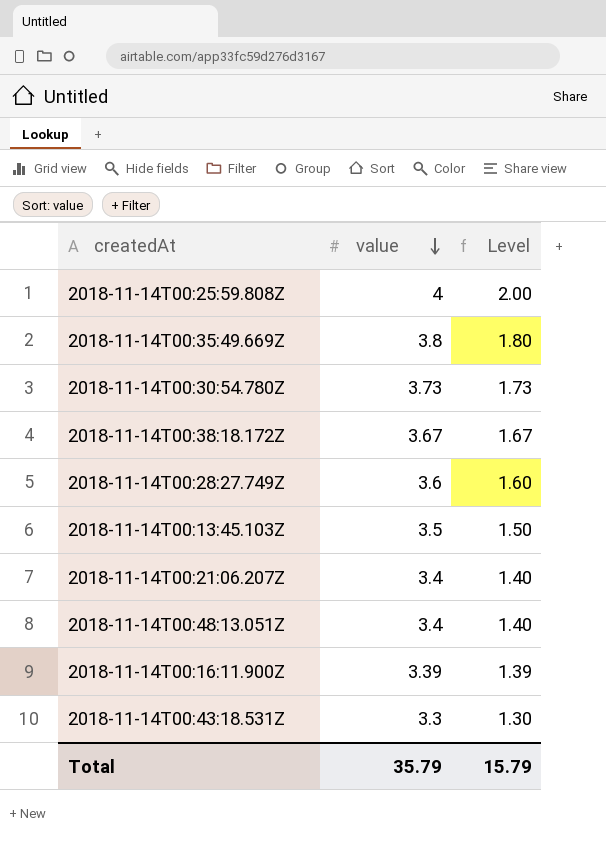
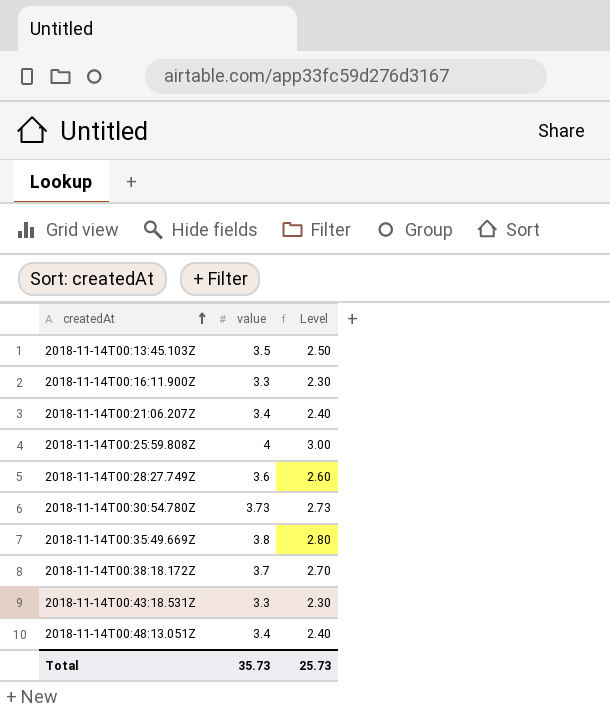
row order: value descending -> createdAt ascending
column Level | formula: [value] - 2 -> [value] - 1
2018-11-14T00:16:11.900Z | value: 3.39 -> 3.3
2018-11-14T00:38:18.172Z | value: 3.67 -> 3.7
Total | value: 35.79 -> 35.73
Total | Level: 15.79 -> 25.73

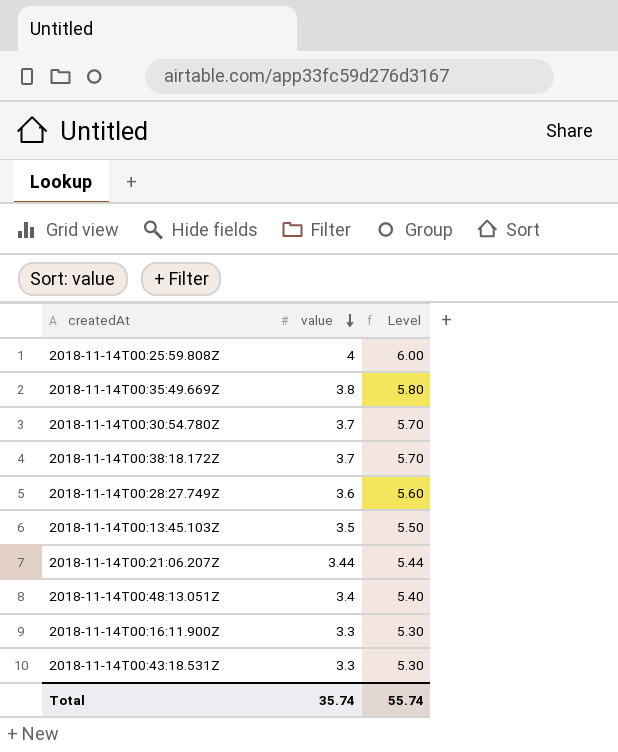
row order: createdAt ascending -> value descending
column Level | formula: [value] - 1 -> [value] + 2
2018-11-14T00:30:54.780Z | value: 3.73 -> 3.7
2018-11-14T00:21:06.207Z | value: 3.4 -> 3.44
Total | value: 35.73 -> 35.74
Total | Level: 25.73 -> 55.74

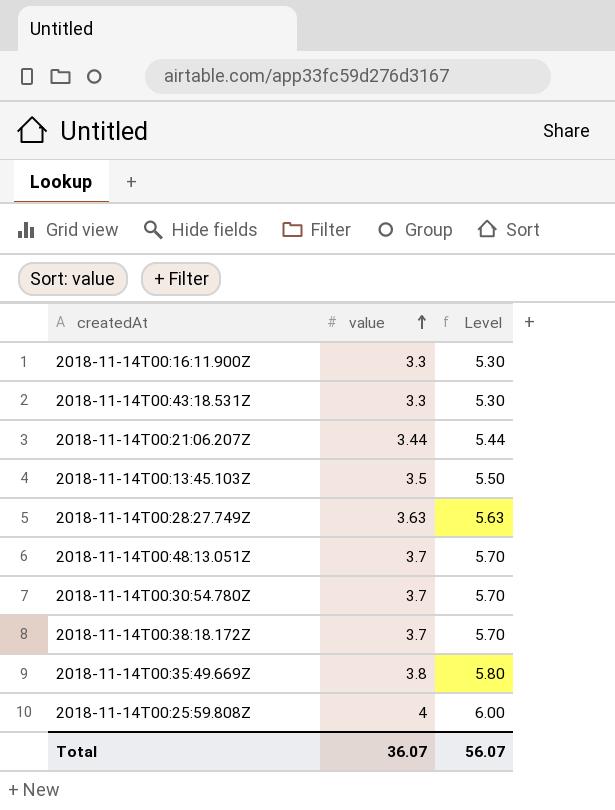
row order: value descending -> value ascending
2018-11-14T00:28:27.749Z | value: 3.6 -> 3.63
2018-11-14T00:28:27.749Z | Level: 5.60 -> 5.63
2018-11-14T00:48:13.051Z | value: 3.4 -> 3.7
2018-11-14T00:48:13.051Z | Level: 5.40 -> 5.70
Total | value: 35.74 -> 36.07
Total | Level: 55.74 -> 56.07

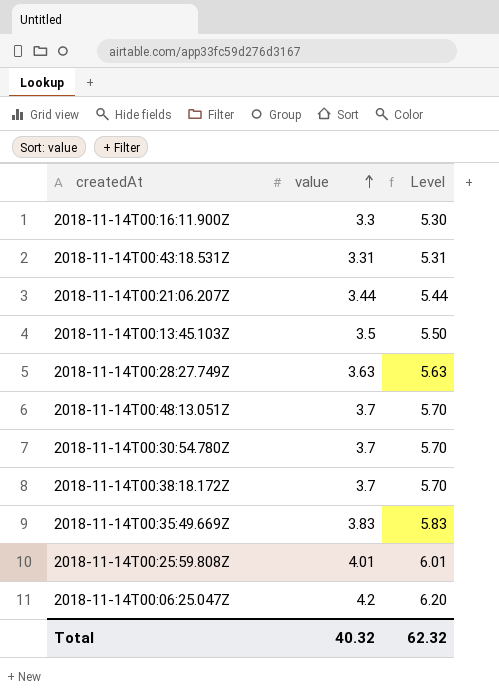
2018-11-14T00:43:18.531Z | value: 3.3 -> 3.31
2018-11-14T00:43:18.531Z | Level: 5.30 -> 5.31
2018-11-14T00:35:49.669Z | value: 3.8 -> 3.83
2018-11-14T00:35:49.669Z | Level: 5.80 -> 5.83
2018-11-14T00:25:59.808Z | value: 4 -> 4.01
2018-11-14T00:25:59.808Z | Level: 6.00 -> 6.01
row 2018-11-14T00:06:25.047Z: none -> 4.2 | 6.20
Total | value: 36.07 -> 40.32
Total | Level: 56.07 -> 62.32

